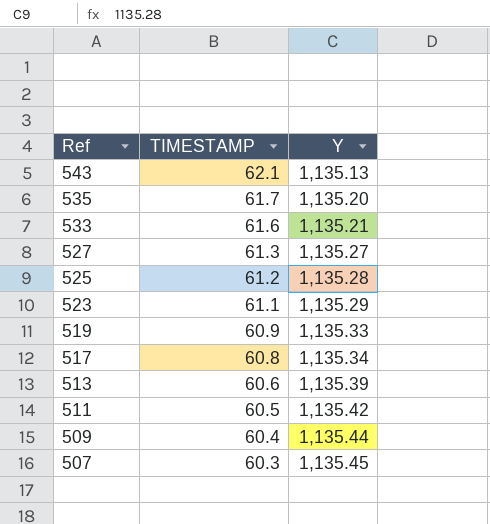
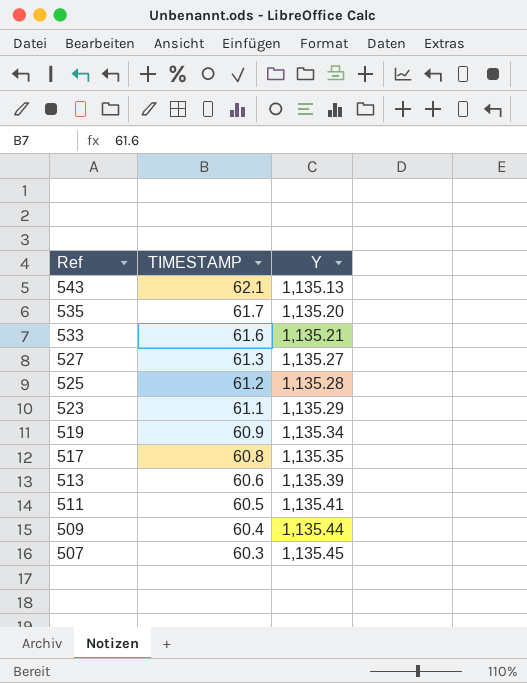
519 | Y: 1,135.33 -> 1,135.34
517 | Y: 1,135.34 -> 1,135.35
511 | Y: 1,135.42 -> 1,135.41

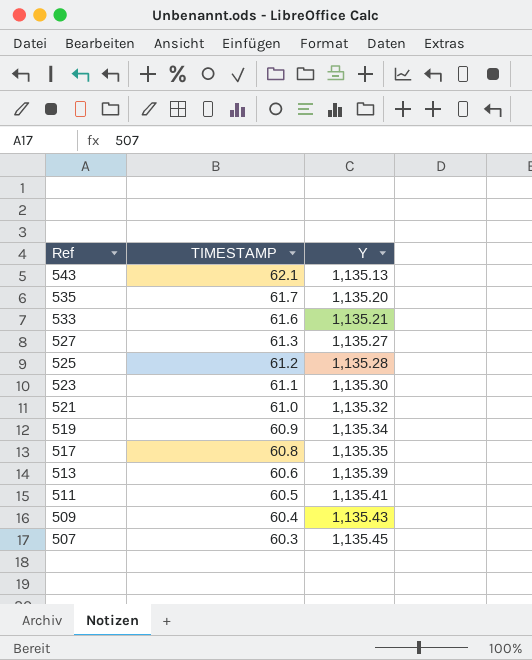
523 | Y: 1,135.29 -> 1,135.30
row 521: none -> 61.0 | 1,135.32
509 | Y: 1,135.44 -> 1,135.43

